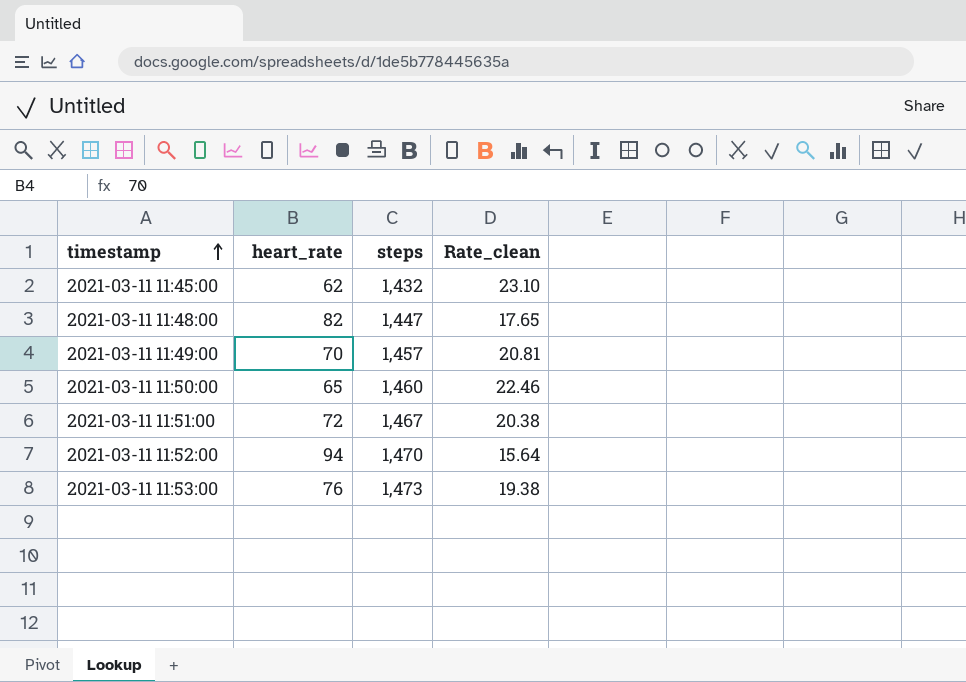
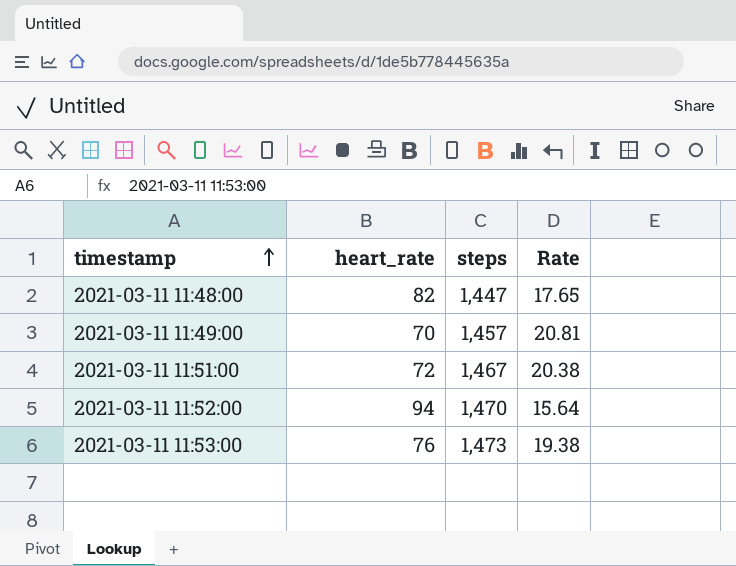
column name: Rate_clean -> Rate
row 2021-03-11 11:45:00: 62 | 1,432 | 23.10 -> none
row 2021-03-11 11:50:00: 65 | 1,460 | 22.46 -> none

